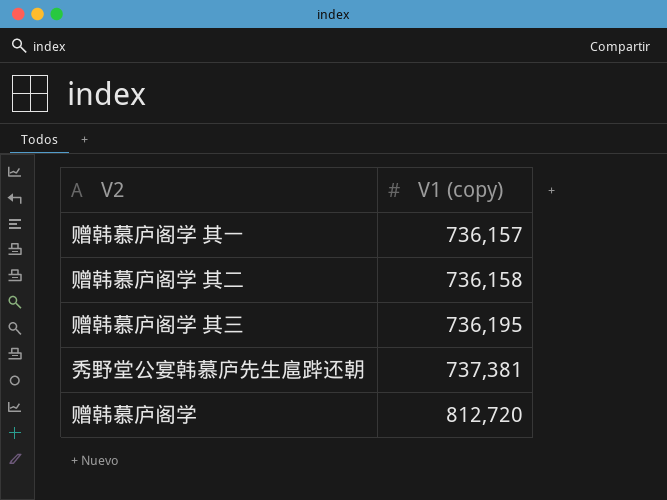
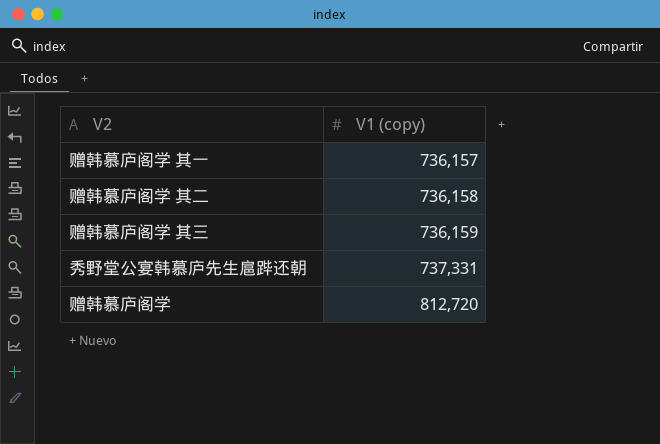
赠韩慕庐阁学 其三 | V1 (copy): 736,195 -> 736,159
秀野堂公宴韩慕庐先生扈跸还朝 | V1 (copy): 737,381 -> 737,331

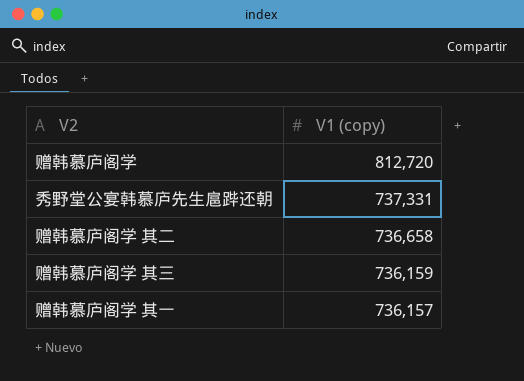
row order: V1 (copy) ascending -> V1 (copy) descending
赠韩慕庐阁学 其二 | V1 (copy): 736,158 -> 736,658

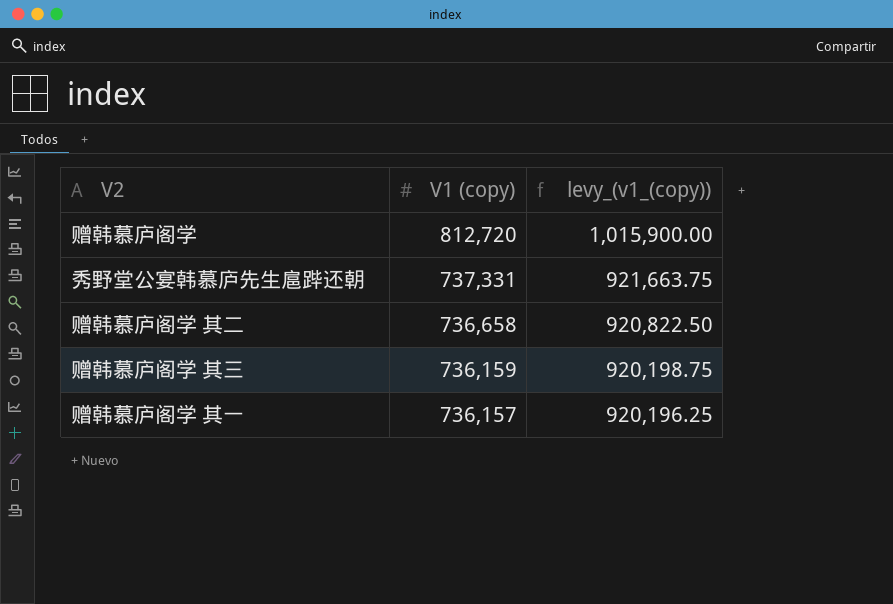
column levy_(v1_(copy)) | formula: none -> [V1 (copy)] * 1.25

